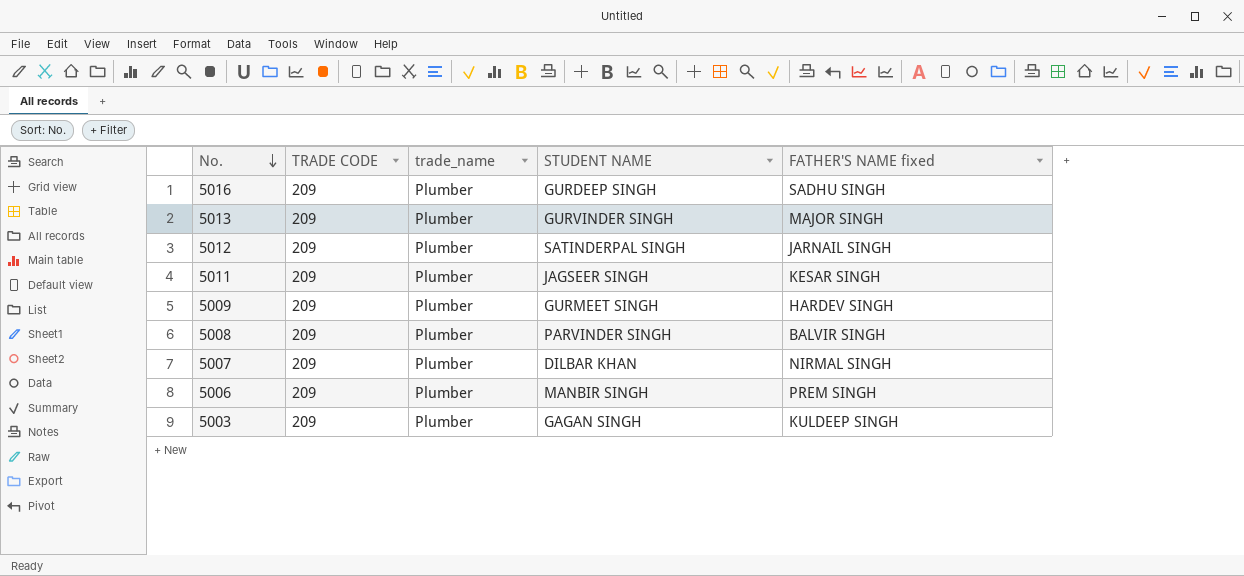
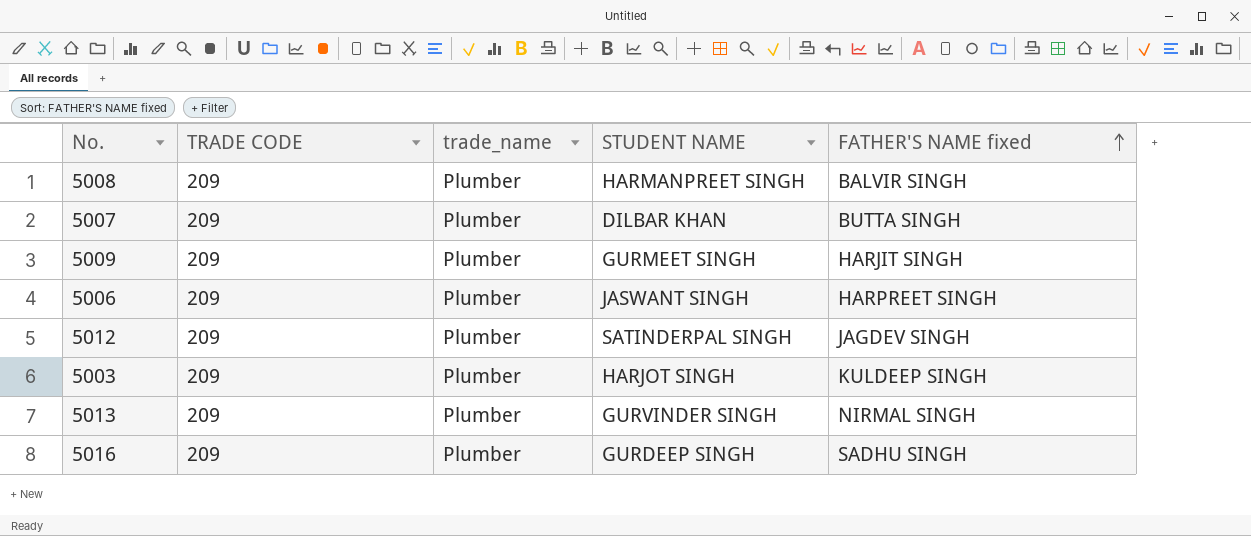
row order: No. descending -> FATHER'S NAME fixed ascending
row 5011: 209 | Plumber | JAGSEER SINGH | KESAR SINGH -> none
5008 | STUDENT NAME: PARVINDER SINGH -> HARMANPREET SINGH
5007 | FATHER'S NAME fixed: NIRMAL SINGH -> BUTTA SINGH
5009 | FATHER'S NAME fixed: HARDEV SINGH -> HARJIT SINGH
5006 | STUDENT NAME: MANBIR SINGH -> JASWANT SINGH
5006 | FATHER'S NAME fixed: PREM SINGH -> HARPREET SINGH
5012 | FATHER'S NAME fixed: JARNAIL SINGH -> JAGDEV SINGH
5003 | STUDENT NAME: GAGAN SINGH -> HARJOT SINGH
5013 | FATHER'S NAME fixed: MAJOR SINGH -> NIRMAL SINGH

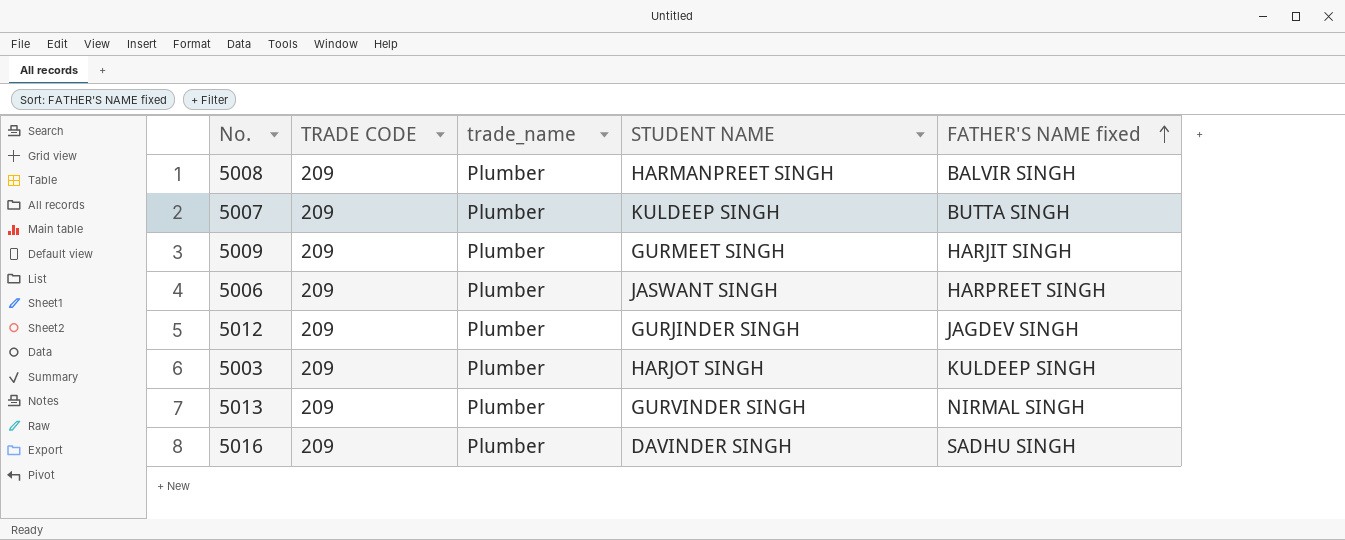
5007 | STUDENT NAME: DILBAR KHAN -> KULDEEP SINGH
5012 | STUDENT NAME: SATINDERPAL SINGH -> GURJINDER SINGH
5016 | STUDENT NAME: GURDEEP SINGH -> DAVINDER SINGH

